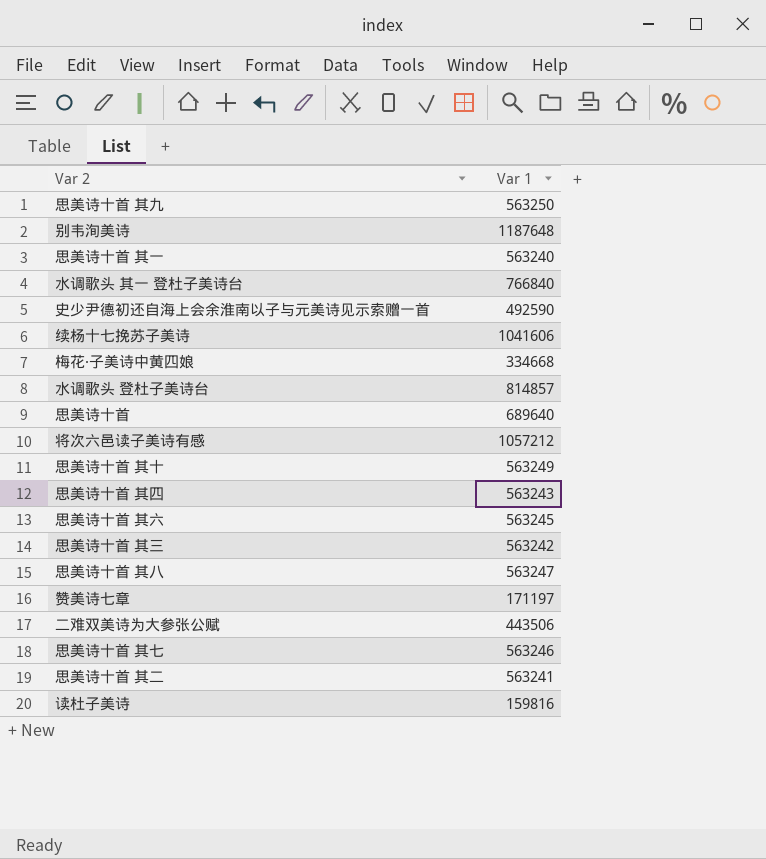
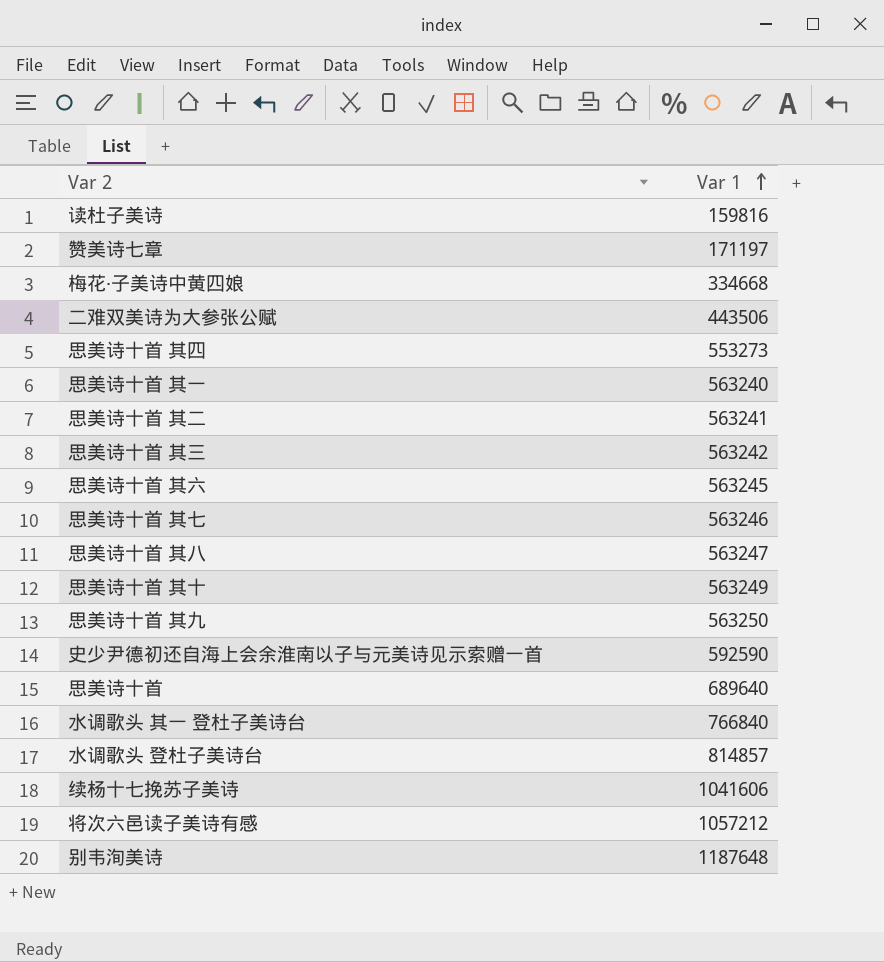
row order: none -> Var 1 ascending
思美诗十首 其四 | Var 1: 563243 -> 553273
史少尹德初还自海上会余淮南以子与元美诗见示索赠一首 | Var 1: 492590 -> 592590

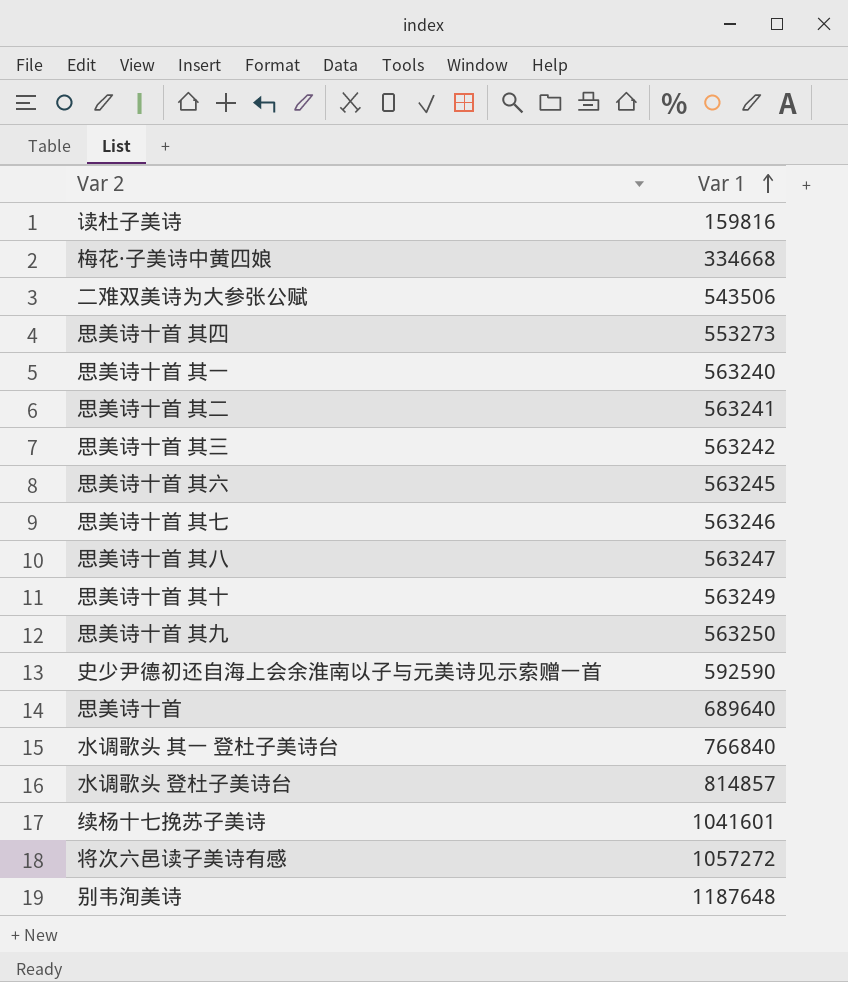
row 赞美诗七章: 171197 -> none
二难双美诗为大参张公赋 | Var 1: 443506 -> 543506
续杨十七挽苏子美诗 | Var 1: 1041606 -> 1041601
将次六邑读子美诗有感 | Var 1: 1057212 -> 1057272

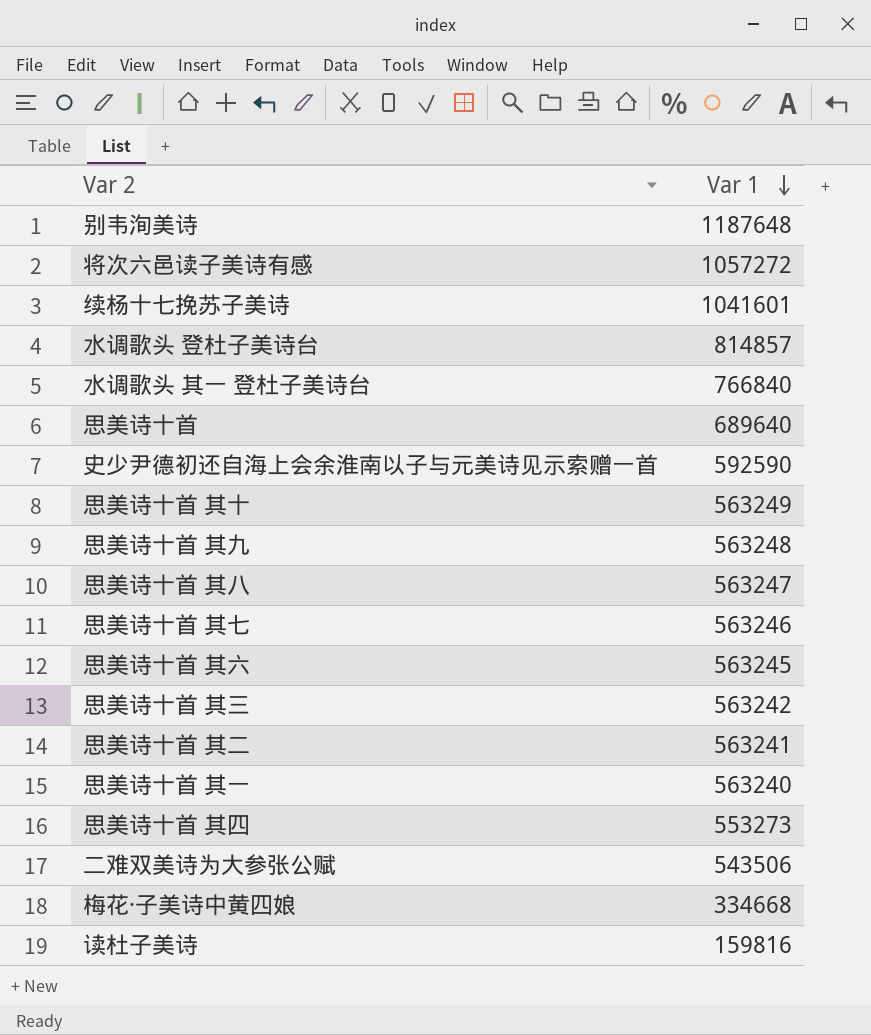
row order: Var 1 ascending -> Var 1 descending
思美诗十首 其九 | Var 1: 563250 -> 563248

